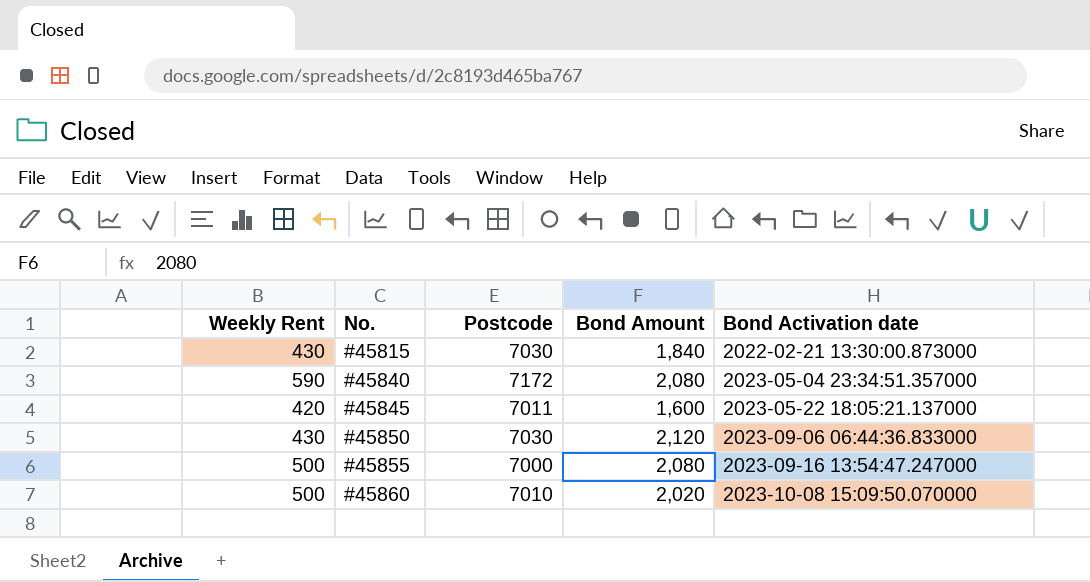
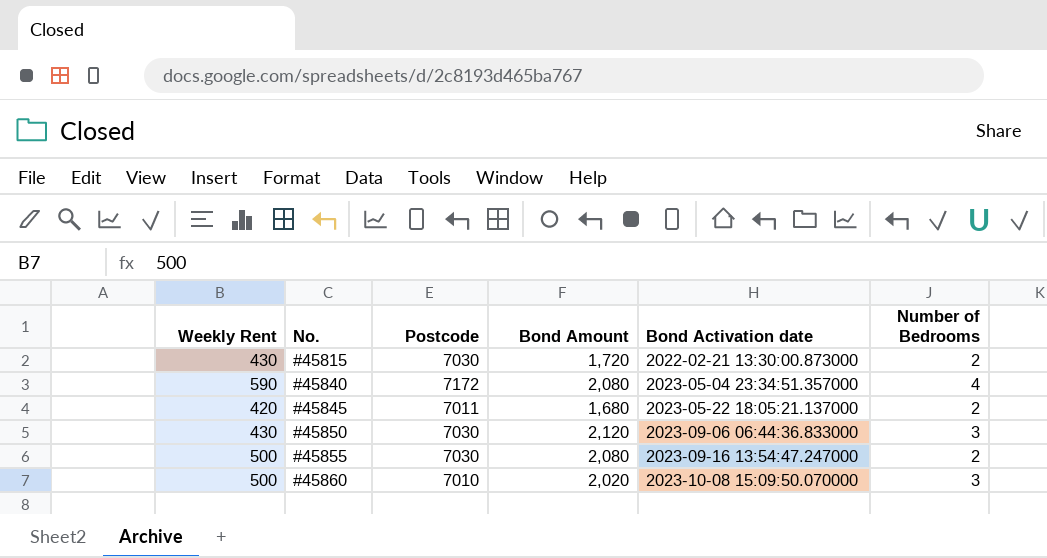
column Number of Bedrooms | position: none -> 6
#45815 | Bond Amount: 1,840 -> 1,720
#45845 | Bond Amount: 1,600 -> 1,680
#45855 | Postcode: 7000 -> 7030

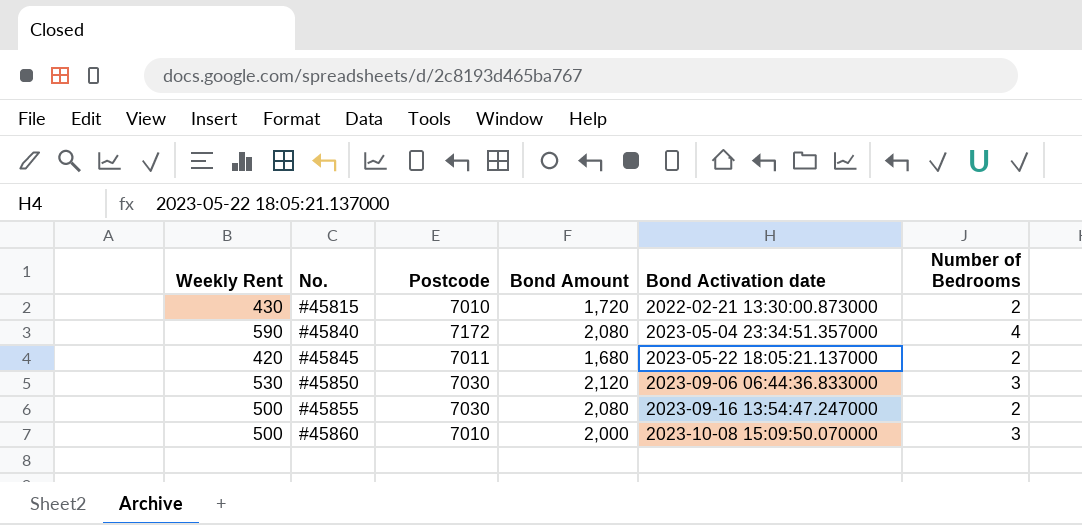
#45815 | Postcode: 7030 -> 7010
#45850 | Weekly Rent: 430 -> 530
#45860 | Bond Amount: 2,020 -> 2,000

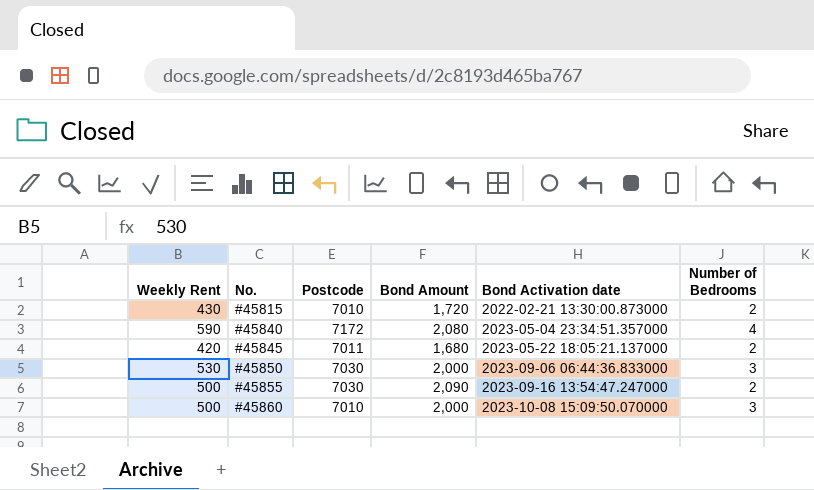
#45850 | Bond Amount: 2,120 -> 2,000
#45855 | Bond Amount: 2,080 -> 2,090

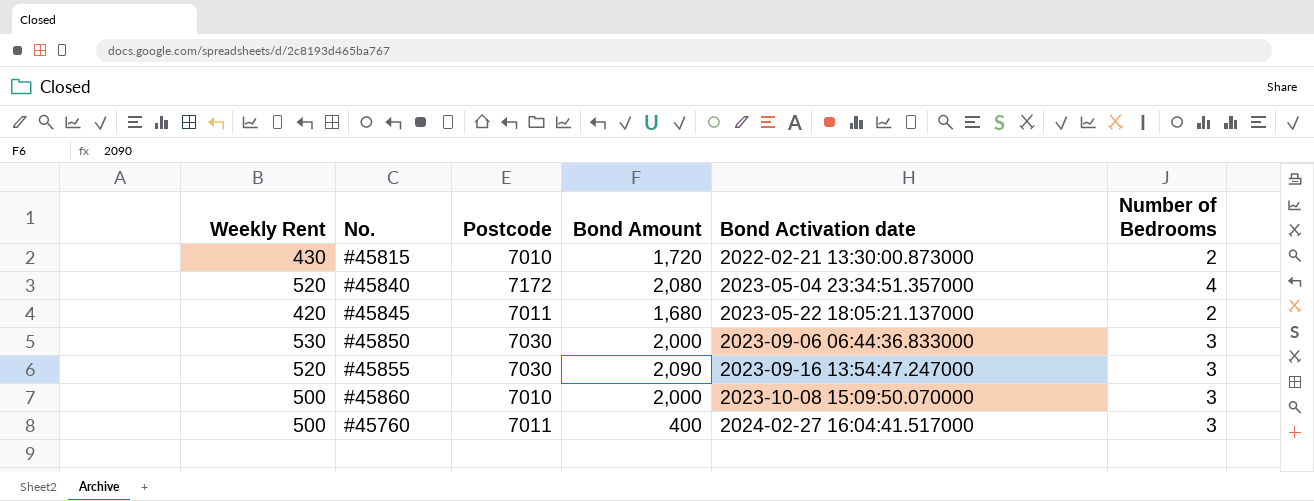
#45840 | Weekly Rent: 590 -> 520
#45855 | Weekly Rent: 500 -> 520
#45855 | Number of Bedrooms: 2 -> 3
row #45760: none -> 500 | 7011 | 400 | 2024-02-27 16:04:41.517000 | 3

